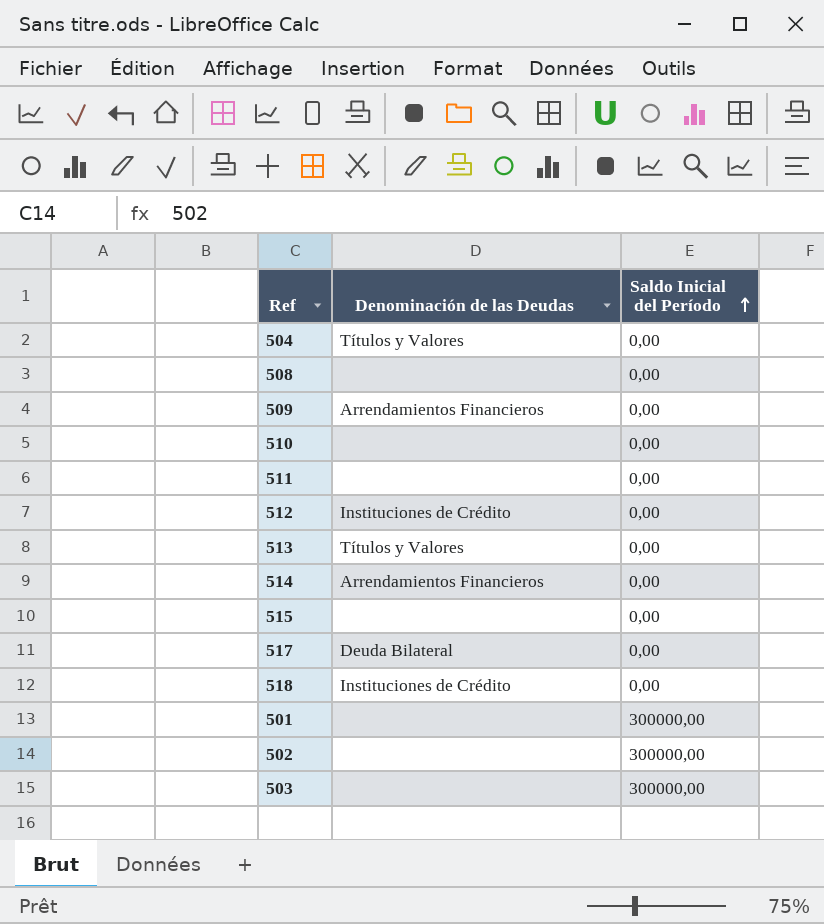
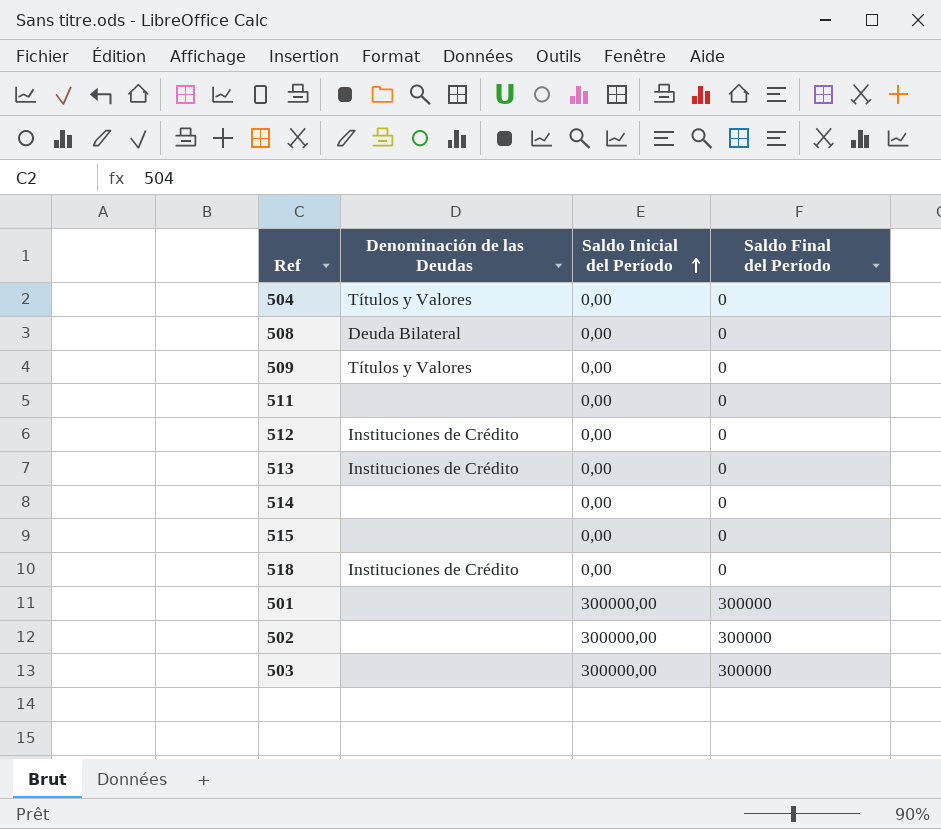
column Saldo Final del Período | position: none -> 4
row 510: none | 0,00 -> none
row 517: Deuda Bilateral | 0,00 -> none
508 | Denominación de las Deudas: none -> Deuda Bilateral
509 | Denominación de las Deudas: Arrendamientos Financieros -> Títulos y Valores
513 | Denominación de las Deudas: Títulos y Valores -> Instituciones de Crédito
514 | Denominación de las Deudas: Arrendamientos Financieros -> none

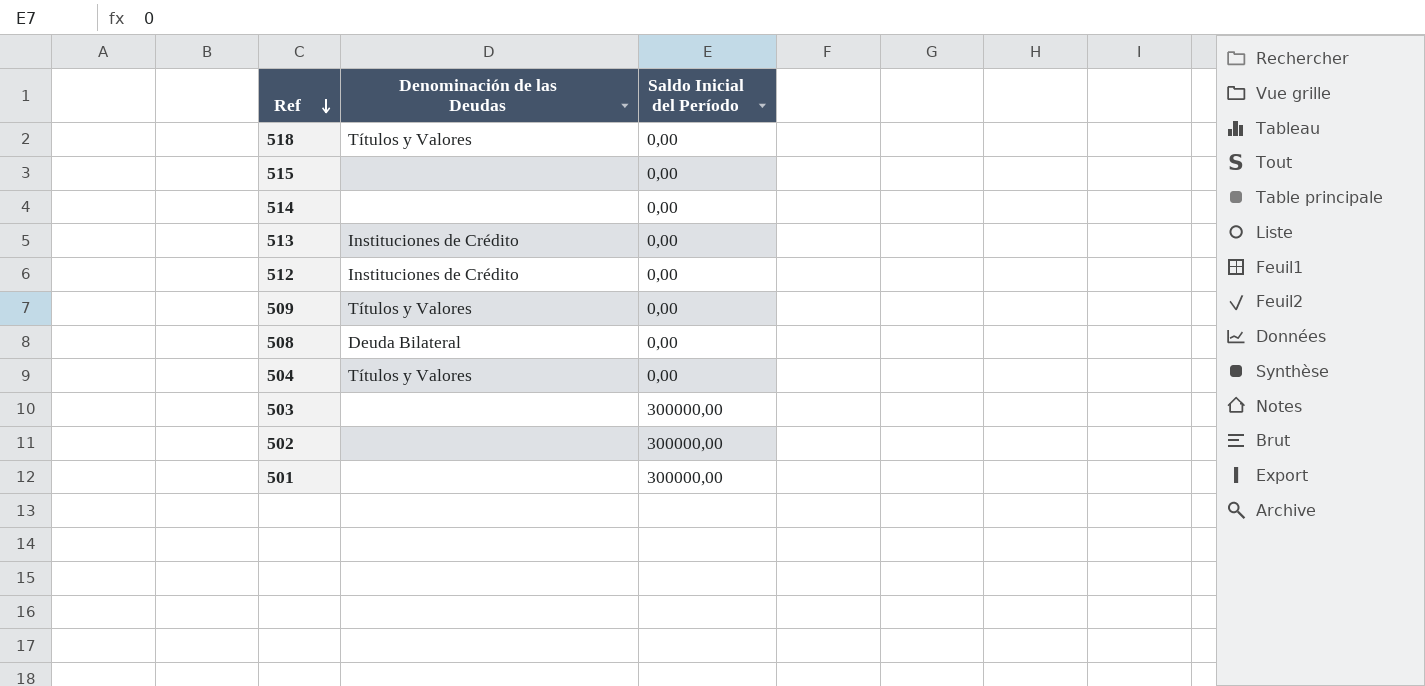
row order: Saldo Inicial del Período ascending -> Ref descending
column Saldo Final del Período | position: 4 -> none
row 511: none | 0,00 | 0 -> none
518 | Denominación de las Deudas: Instituciones de Crédito -> Títulos y Valores

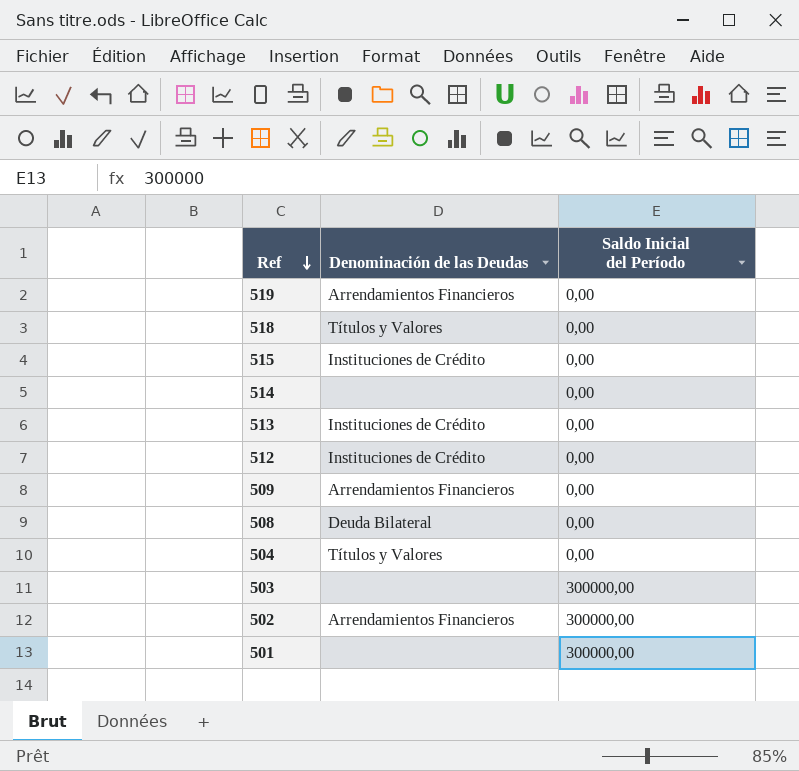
row 519: none -> Arrendamientos Financieros | 0,00
515 | Denominación de las Deudas: none -> Instituciones de Crédito
509 | Denominación de las Deudas: Títulos y Valores -> Arrendamientos Financieros
502 | Denominación de las Deudas: none -> Arrendamientos Financieros

